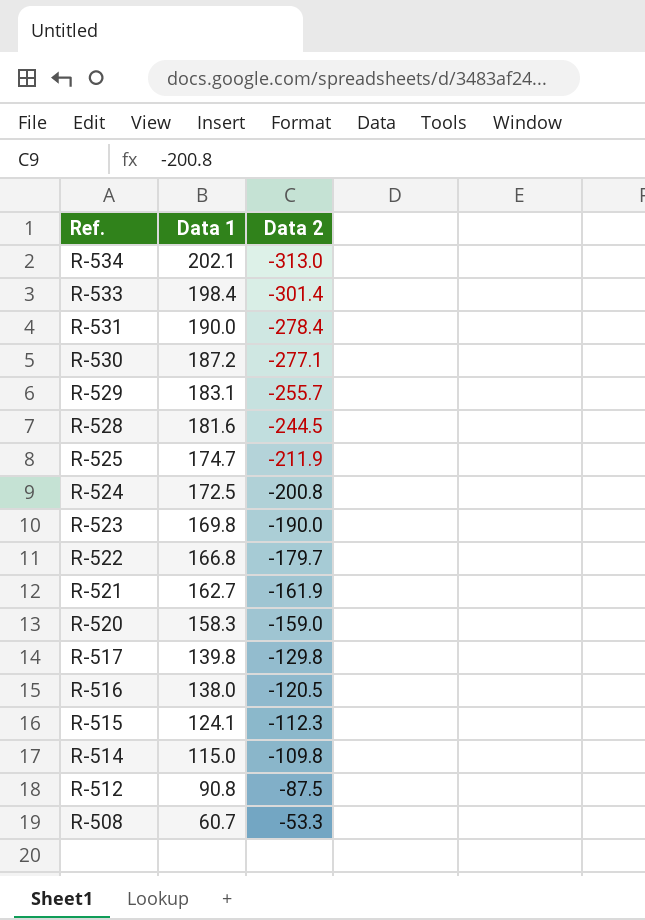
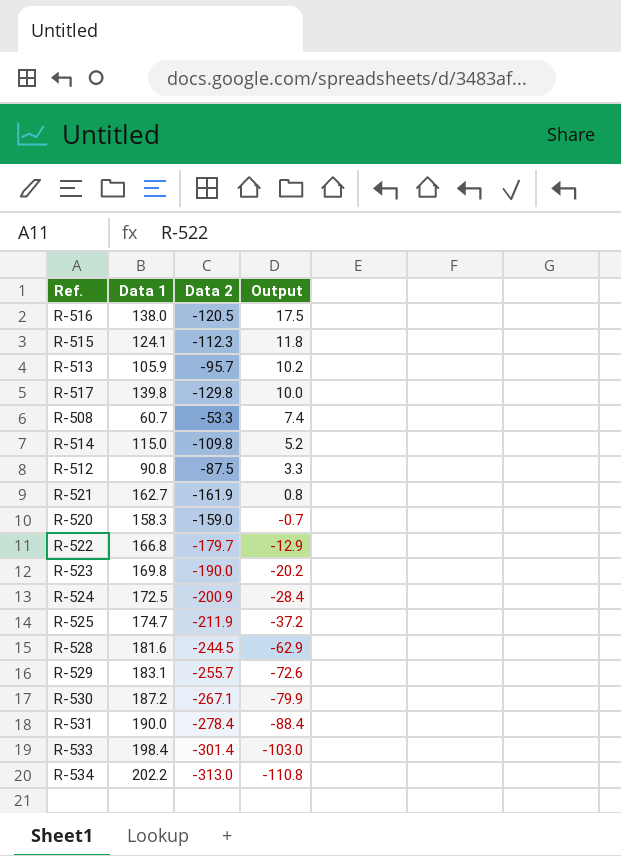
row order: Ref. descending -> Output descending
column Output | formula: none -> [Data 1] + [Data 2]
row R-513: none -> 105.9 | -95.7 | 10.2
R-524 | Data 2: -200.8 -> -200.9
R-530 | Data 2: -277.1 -> -267.1
R-534 | Data 1: 202.1 -> 202.2

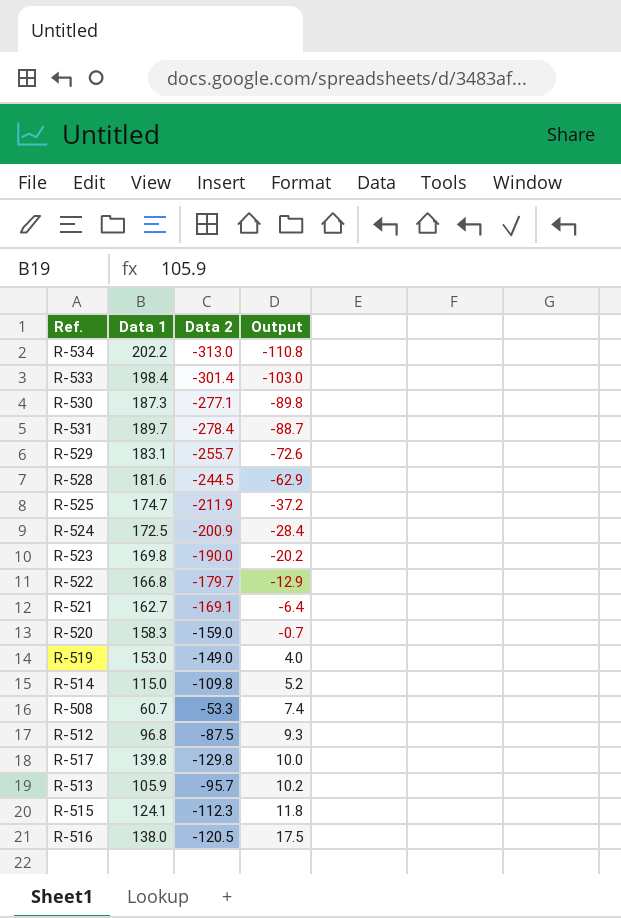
row order: Output descending -> Output ascending
R-530 | Data 1: 187.2 -> 187.3
R-530 | Data 2: -267.1 -> -277.1
R-530 | Output: -79.9 -> -89.8
R-531 | Data 1: 190.0 -> 189.7
R-531 | Output: -88.4 -> -88.7
R-521 | Data 2: -161.9 -> -169.1
R-521 | Output: 0.8 -> -6.4
row R-519: none -> 153.0 | -149.0 | 4.0
R-512 | Data 1: 90.8 -> 96.8
R-512 | Output: 3.3 -> 9.3

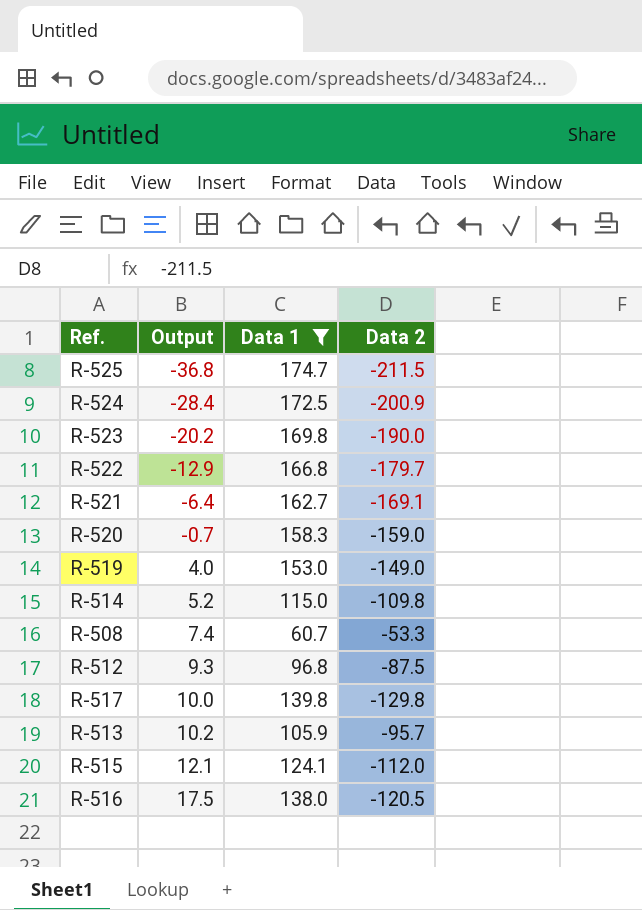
filter: none -> Data 1 <= 174.7
column Output | position: 4 -> 2
R-525 | Output: -37.2 -> -36.8
R-525 | Data 2: -211.9 -> -211.5
R-515 | Output: 11.8 -> 12.1
R-515 | Data 2: -112.3 -> -112.0

